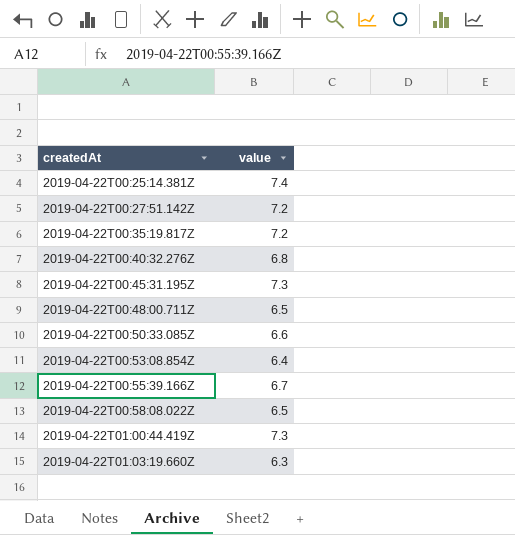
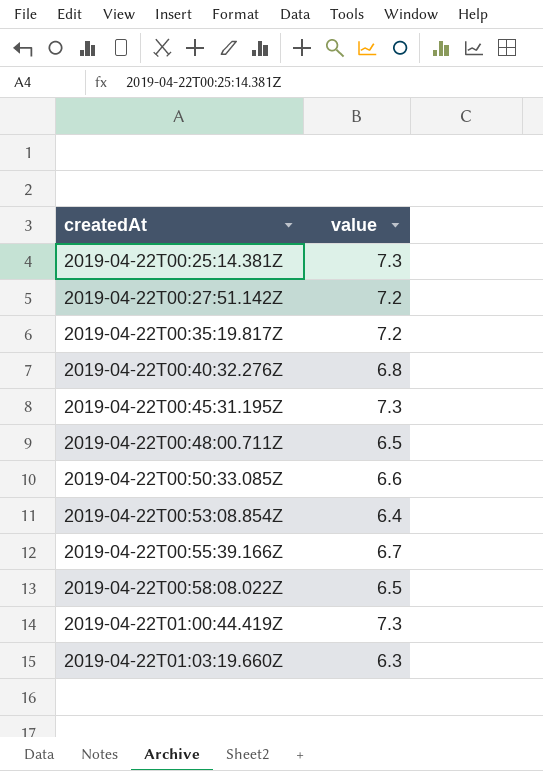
2019-04-22T00:25:14.381Z | value: 7.4 -> 7.3

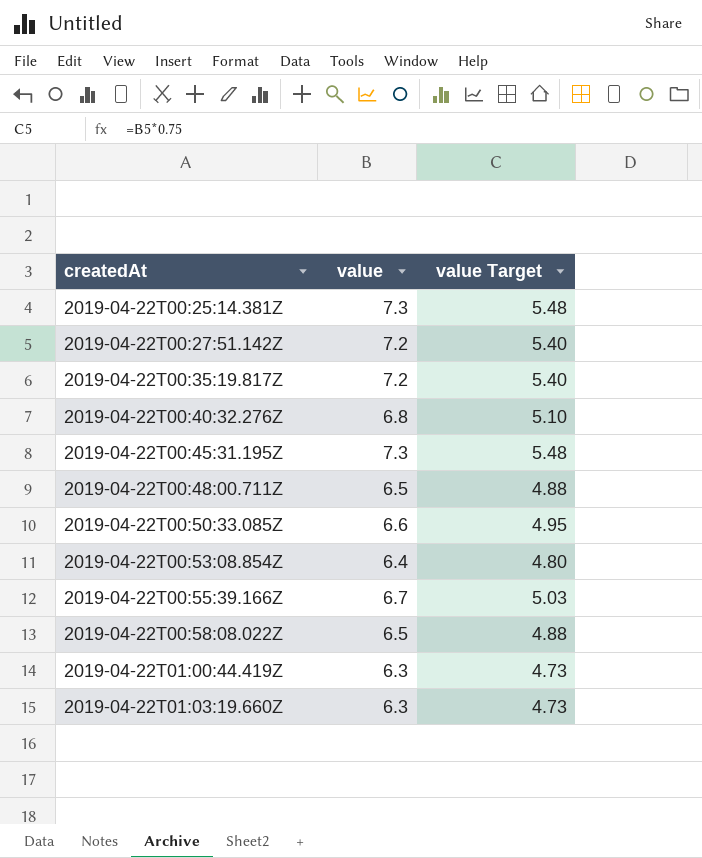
column value Target | formula: none -> [value] * 0.75
2019-04-22T01:00:44.419Z | value: 7.3 -> 6.3

